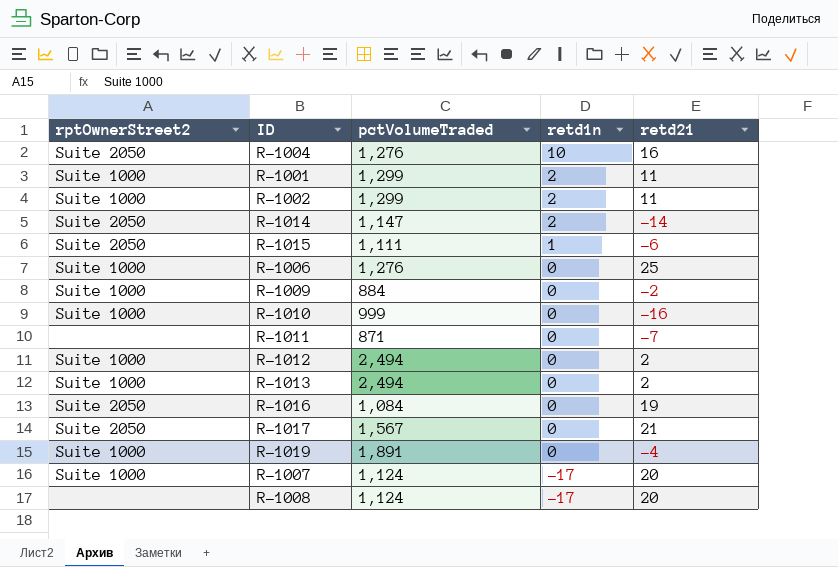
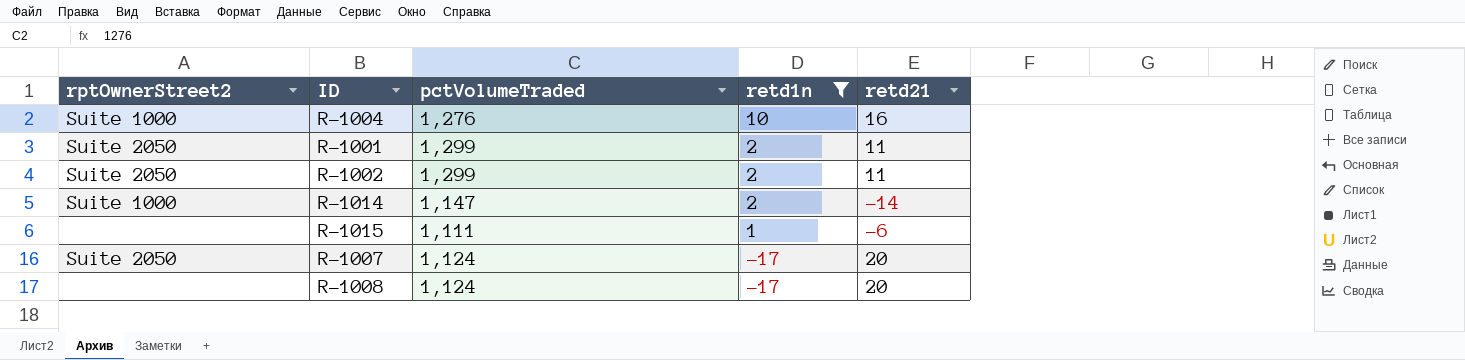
filter: none -> retd1n != 0
R-1004 | rptOwnerStreet2: Suite 2050 -> Suite 1000
R-1001 | rptOwnerStreet2: Suite 1000 -> Suite 2050
R-1002 | rptOwnerStreet2: Suite 1000 -> Suite 2050
R-1014 | rptOwnerStreet2: Suite 2050 -> Suite 1000
R-1015 | rptOwnerStreet2: Suite 2050 -> none
R-1007 | rptOwnerStreet2: Suite 1000 -> Suite 2050

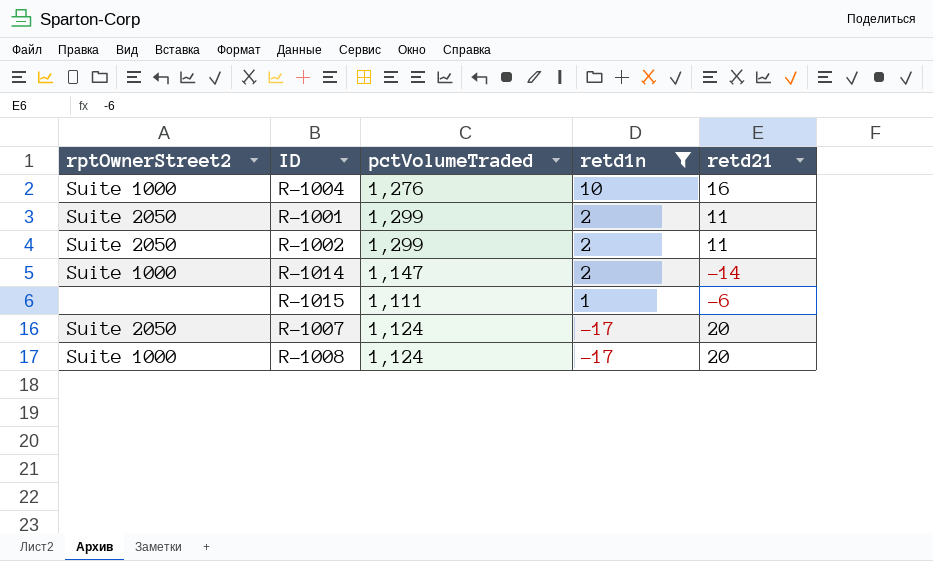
R-1008 | rptOwnerStreet2: none -> Suite 1000

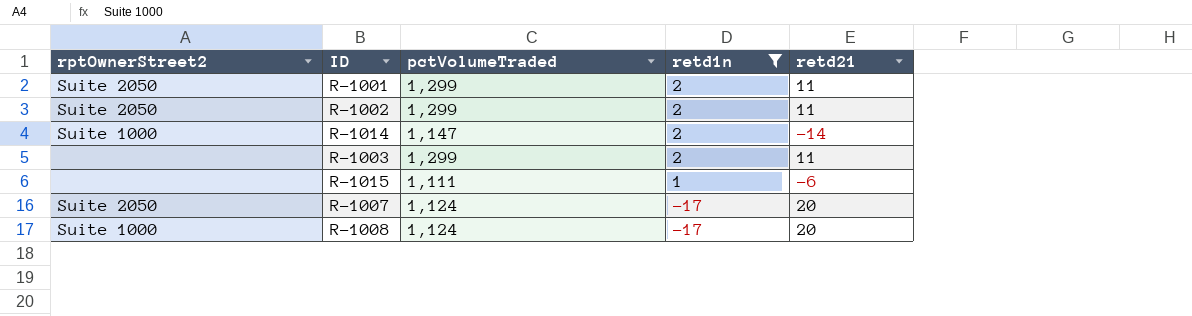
row R-1004: Suite 1000 | 1,276 | 10 | 16 -> none
row R-1003: none -> none | 1,299 | 2 | 11

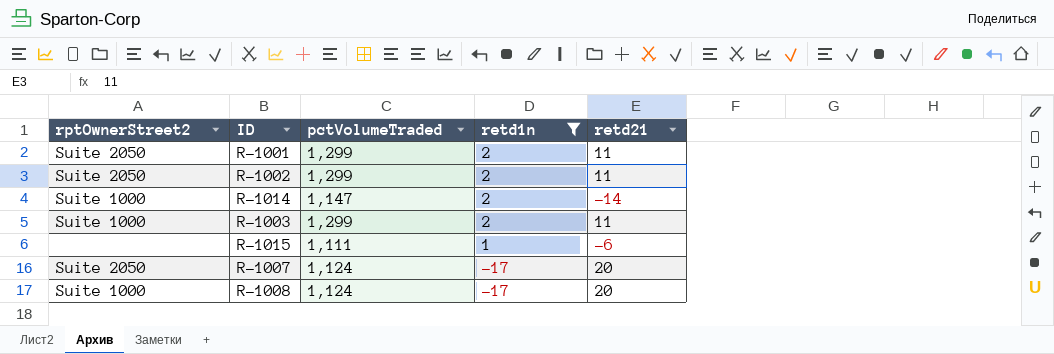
R-1003 | rptOwnerStreet2: none -> Suite 1000

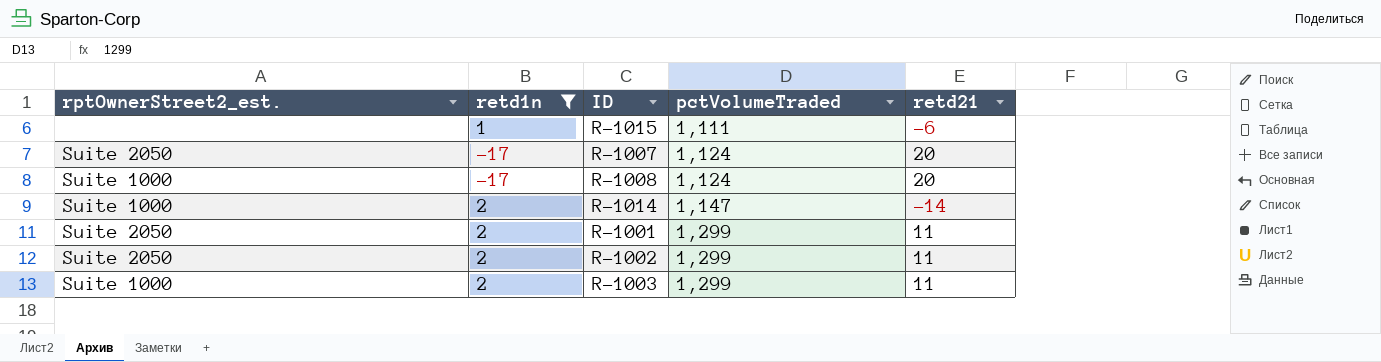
row order: retd1n descending -> pctVolumeTraded ascending
column name: rptOwnerStreet2 -> rptOwnerStreet2_est.
column retd1n | position: 4 -> 2

